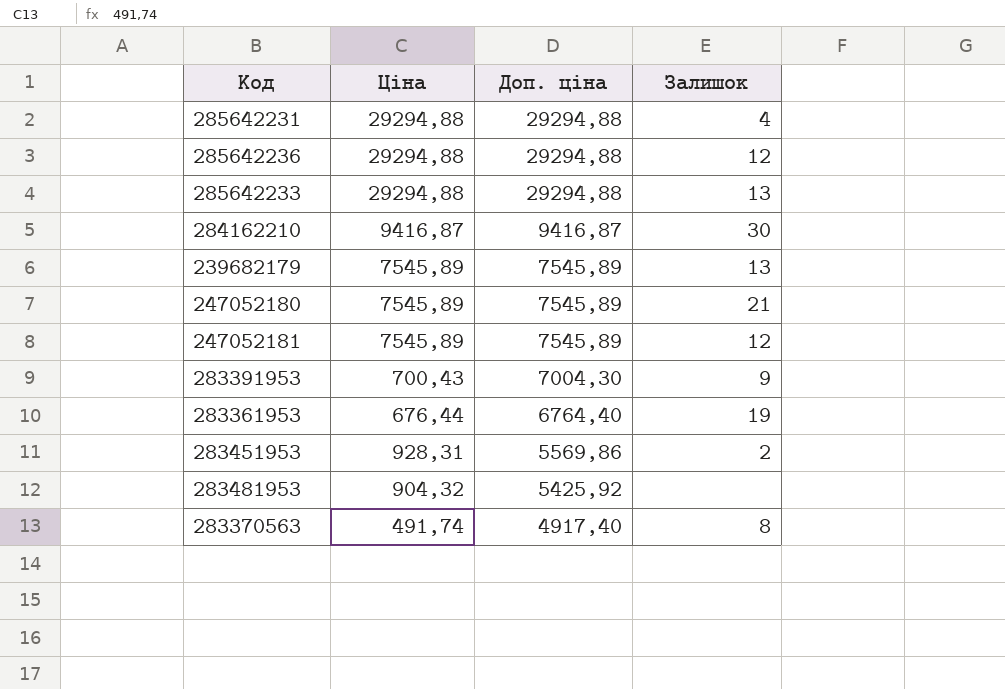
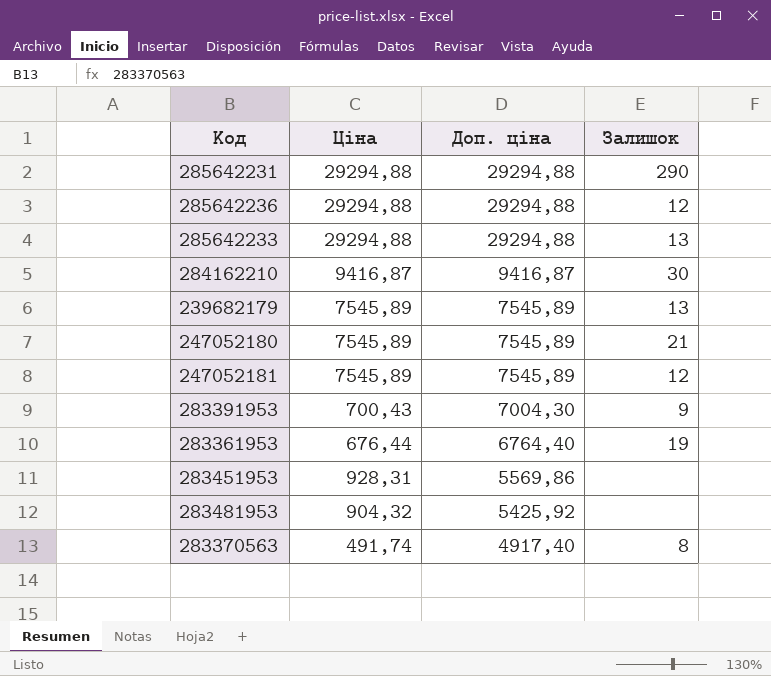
285642231 | Залишок: 4 -> 290
283451953 | Залишок: 2 -> none

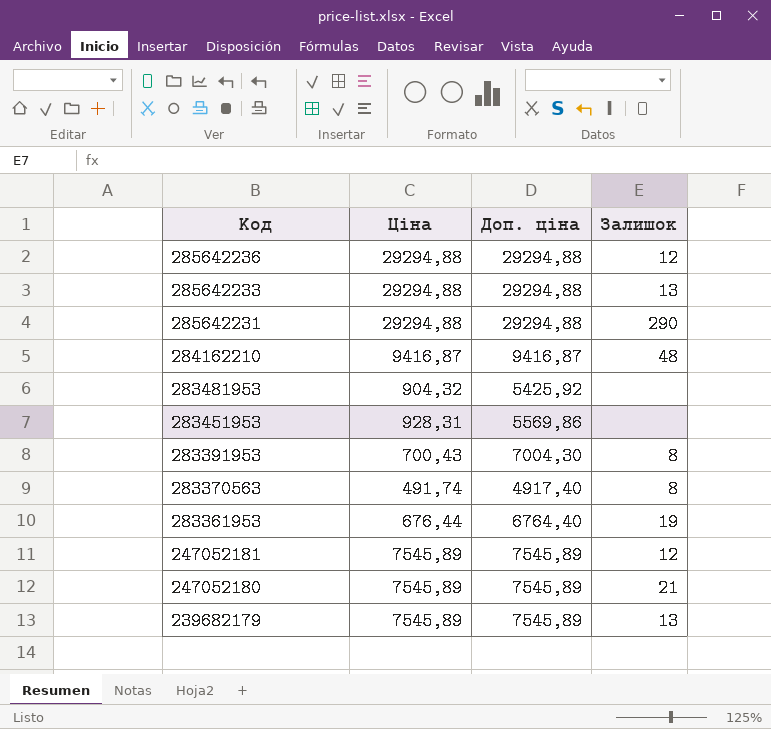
row order: Доп. ціна descending -> Код descending
284162210 | Залишок: 30 -> 48
283391953 | Залишок: 9 -> 8

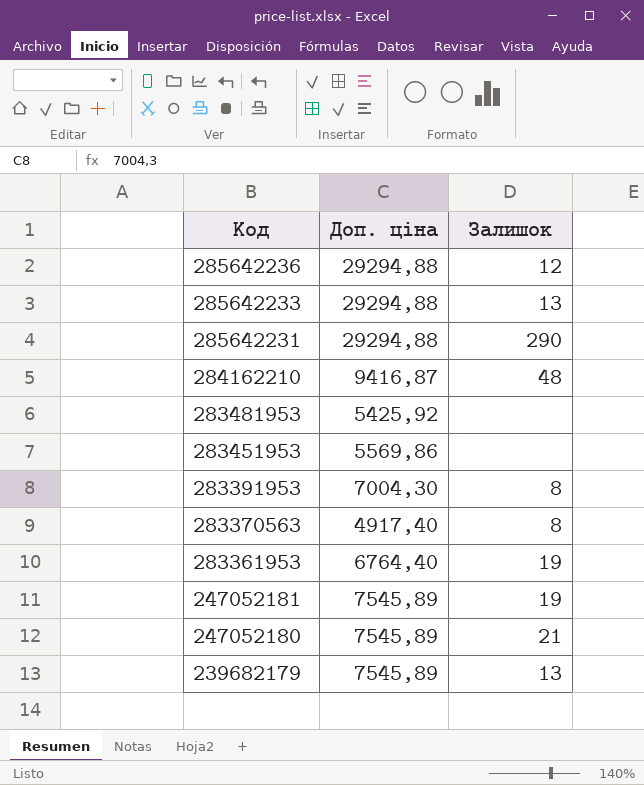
column Ціна | position: 2 -> none
247052181 | Залишок: 12 -> 19

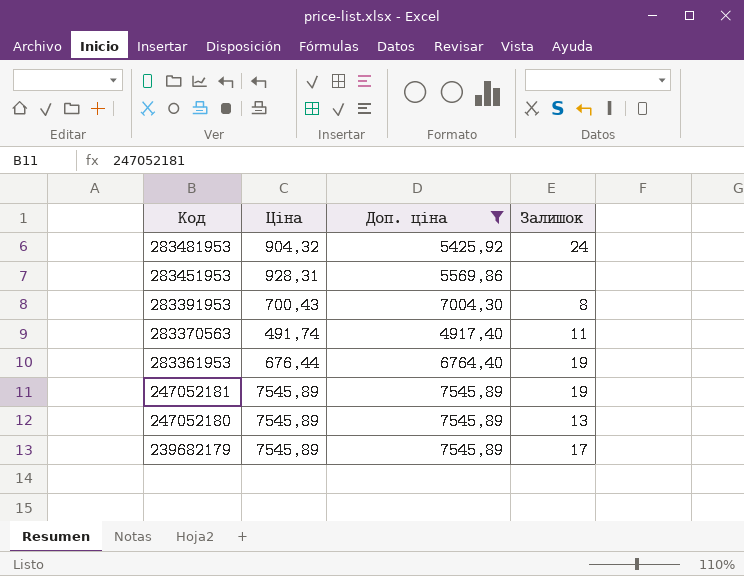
filter: none -> Доп. ціна <= 7545,89
column Ціна | position: none -> 2
283481953 | Залишок: none -> 24
283370563 | Залишок: 8 -> 11
247052180 | Залишок: 21 -> 13
239682179 | Залишок: 13 -> 17

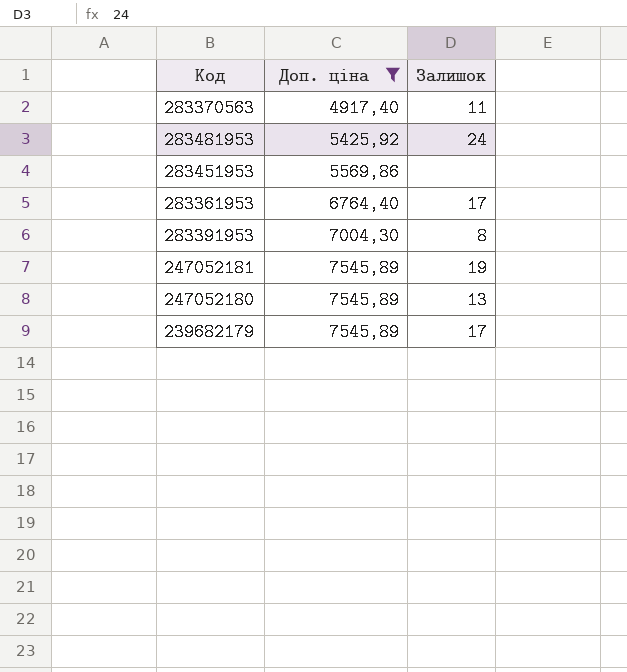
row order: Код descending -> Доп. ціна ascending
column Ціна | position: 2 -> none
283361953 | Залишок: 19 -> 17

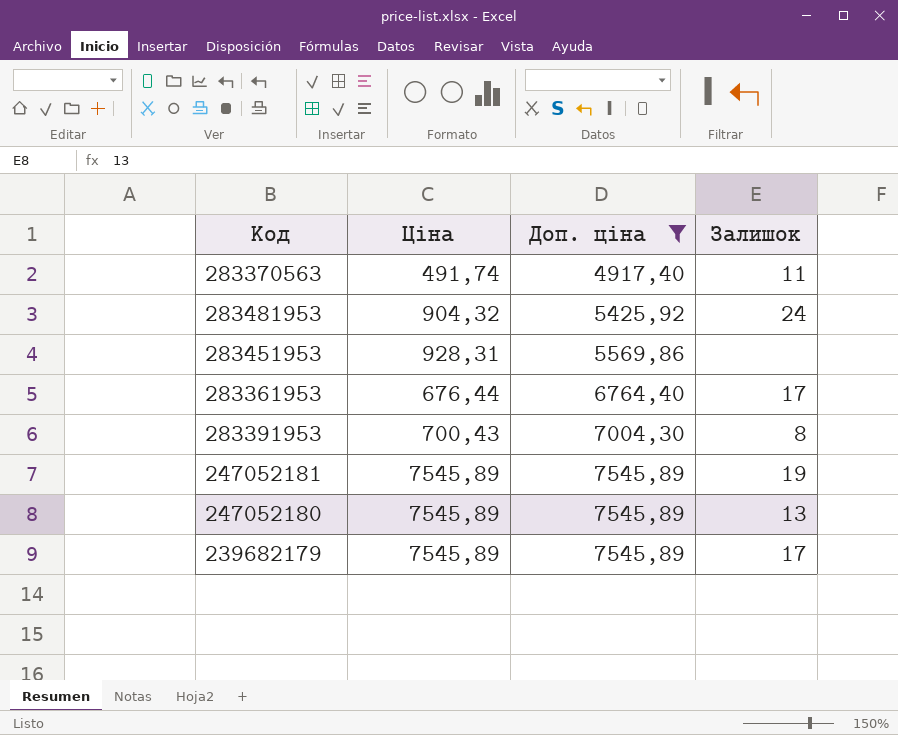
column Ціна | position: none -> 2

